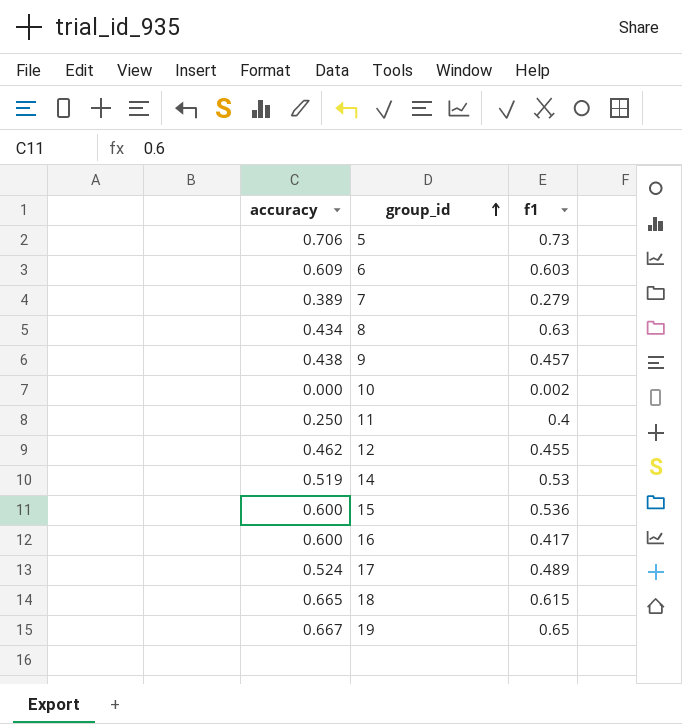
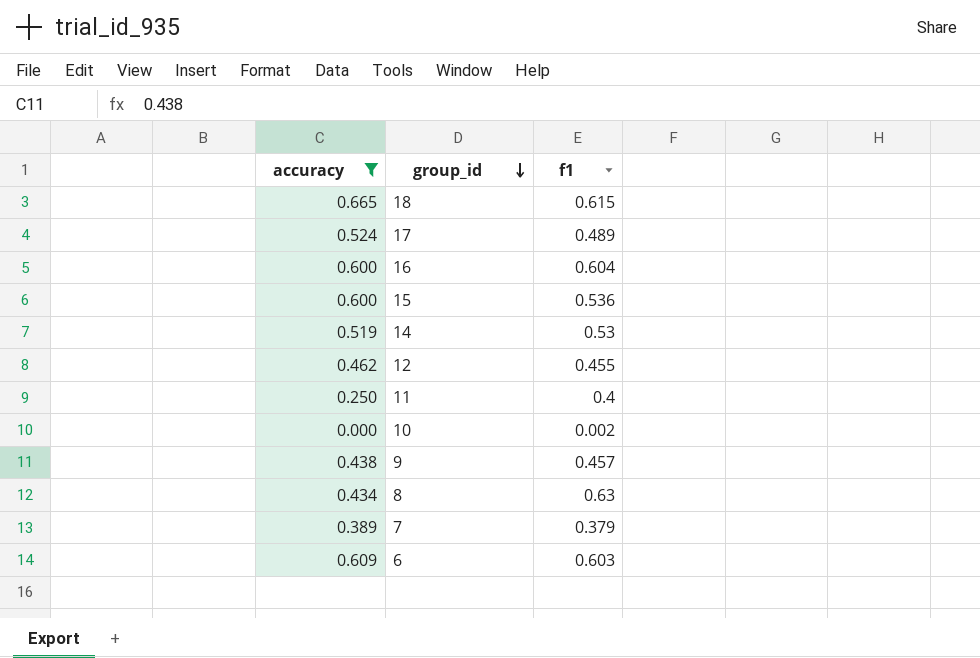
filter: none -> accuracy <= 0.665
row order: group_id ascending -> group_id descending
16 | f1: 0.417 -> 0.604
7 | f1: 0.279 -> 0.379

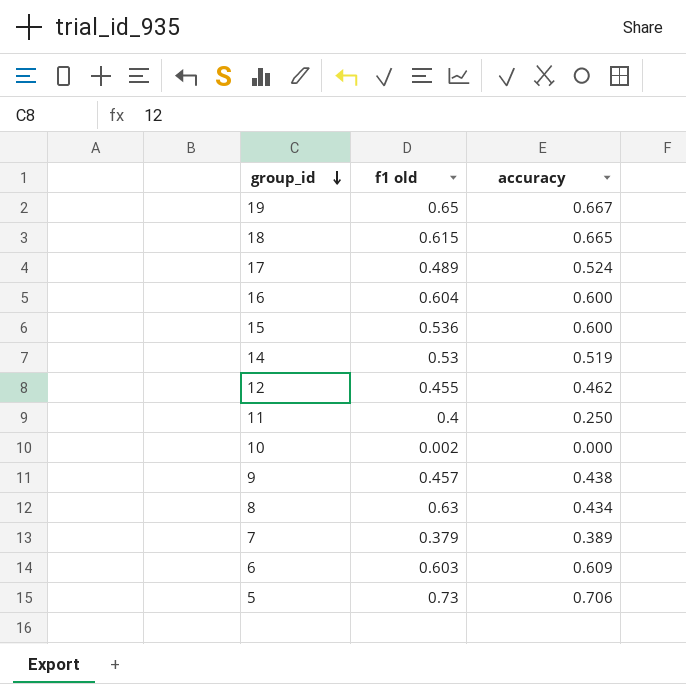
filter: accuracy <= 0.665 -> none
column name: f1 -> f1 old
column accuracy | position: 1 -> 3

